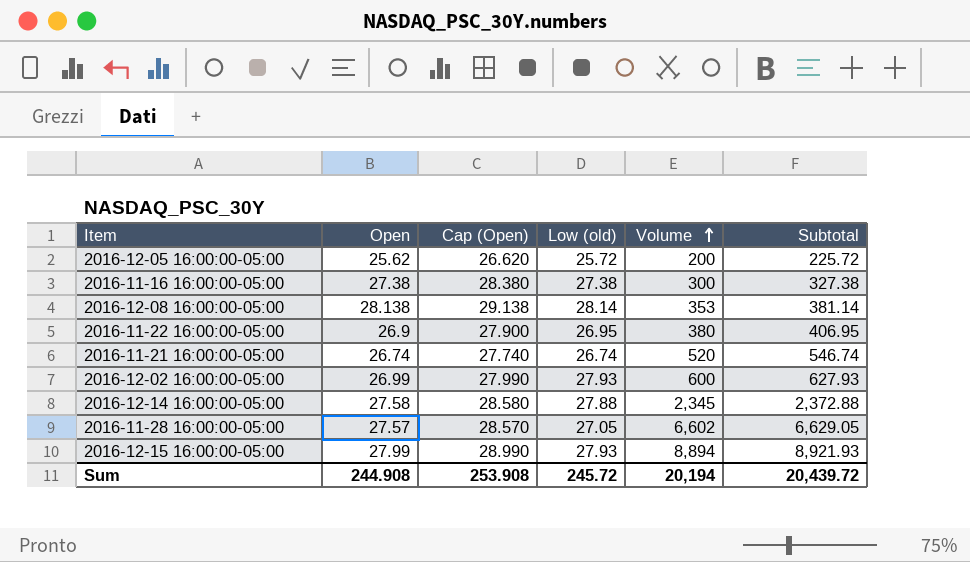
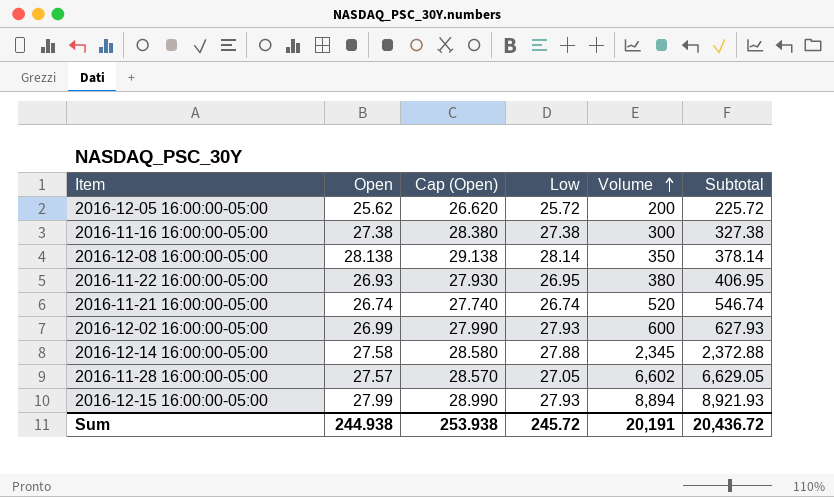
column name: Low (old) -> Low
2016-12-08 16:00:00-05:00 | Volume: 353 -> 350
2016-12-08 16:00:00-05:00 | Subtotal: 381.14 -> 378.14
2016-11-22 16:00:00-05:00 | Open: 26.9 -> 26.93
2016-11-22 16:00:00-05:00 | Cap (Open): 27.900 -> 27.930
Sum | Open: 244.908 -> 244.938
Sum | Cap (Open): 253.908 -> 253.938
Sum | Volume: 20,194 -> 20,191
Sum | Subtotal: 20,439.72 -> 20,436.72

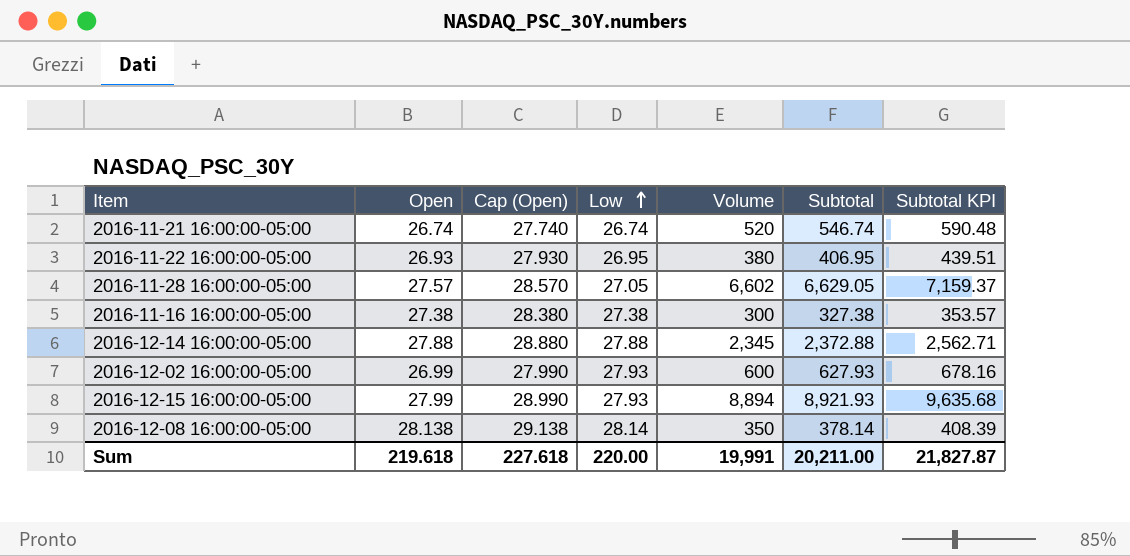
row order: Volume ascending -> Low ascending
column Subtotal KPI | formula: none -> [Subtotal] * 1.08
row 2016-12-05 16:00:00-05:00: 25.62 | 26.620 | 25.72 | 200 | 225.72 -> none
2016-12-14 16:00:00-05:00 | Open: 27.58 -> 27.88
2016-12-14 16:00:00-05:00 | Cap (Open): 28.580 -> 28.880
Sum | Open: 244.938 -> 219.618
Sum | Cap (Open): 253.938 -> 227.618
Sum | Low: 245.72 -> 220.00
Sum | Volume: 20,191 -> 19,991
Sum | Subtotal: 20,436.72 -> 20,211.00

